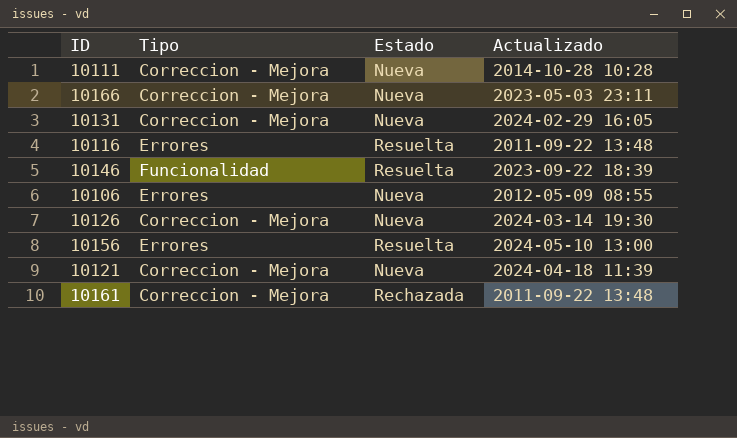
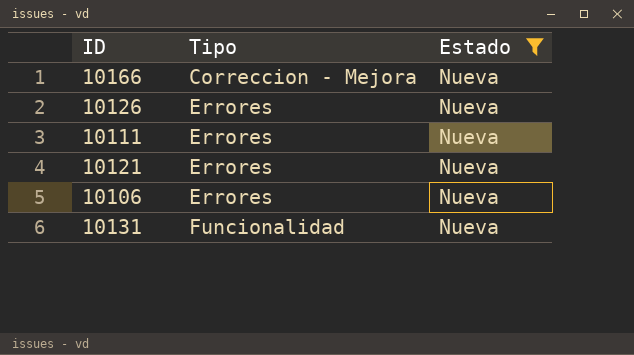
filter: none -> Estado = Nueva
row order: none -> Tipo ascending
column Actualizado | position: 4 -> none
10126 | Tipo: Correccion - Mejora -> Errores
10111 | Tipo: Correccion - Mejora -> Errores
10121 | Tipo: Correccion - Mejora -> Errores
10131 | Tipo: Correccion - Mejora -> Funcionalidad

